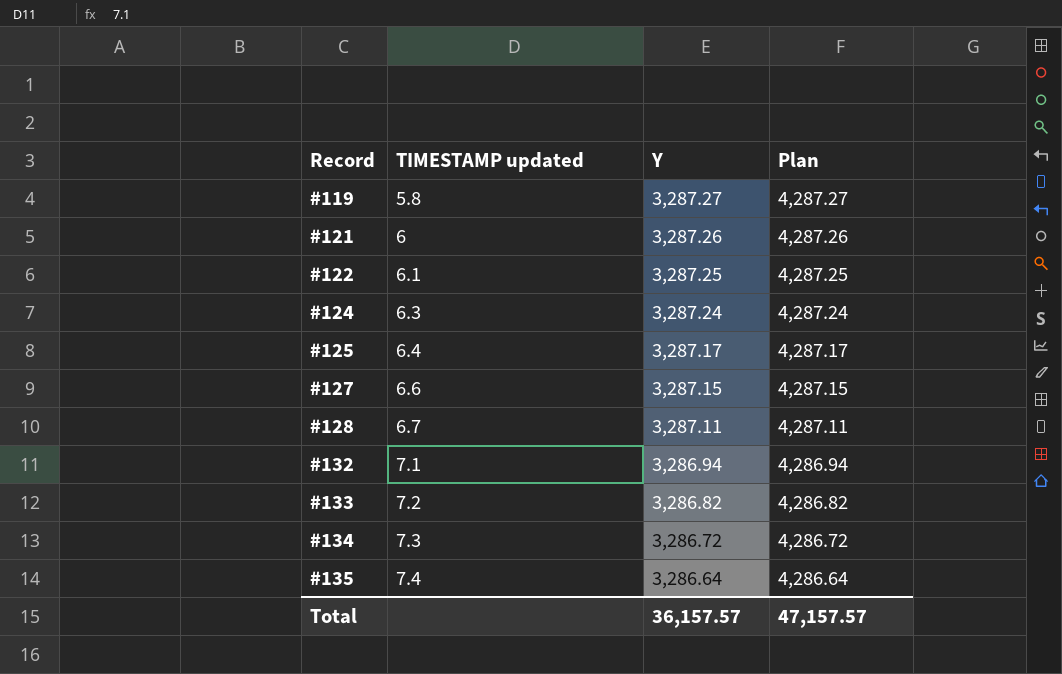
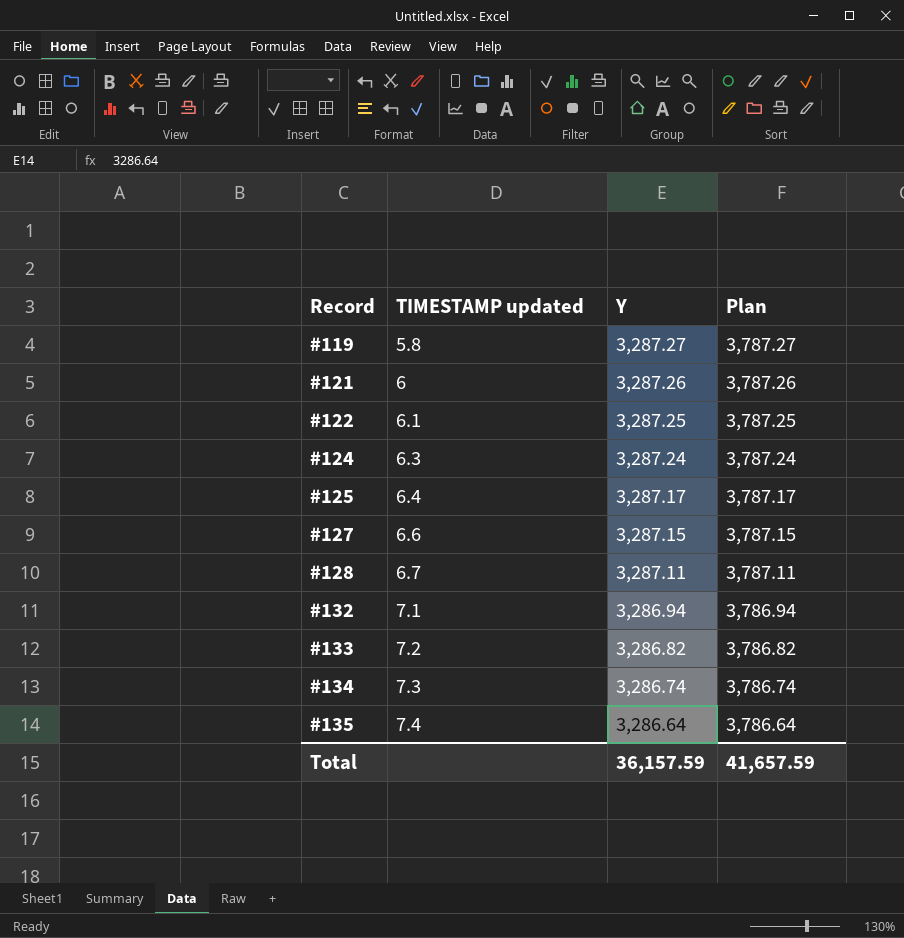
column Plan | formula: [Y] + 1000 -> [Y] + 500
#134 | Y: 3,286.72 -> 3,286.74
Total | Y: 36,157.57 -> 36,157.59
Total | Plan: 47,157.57 -> 41,657.59

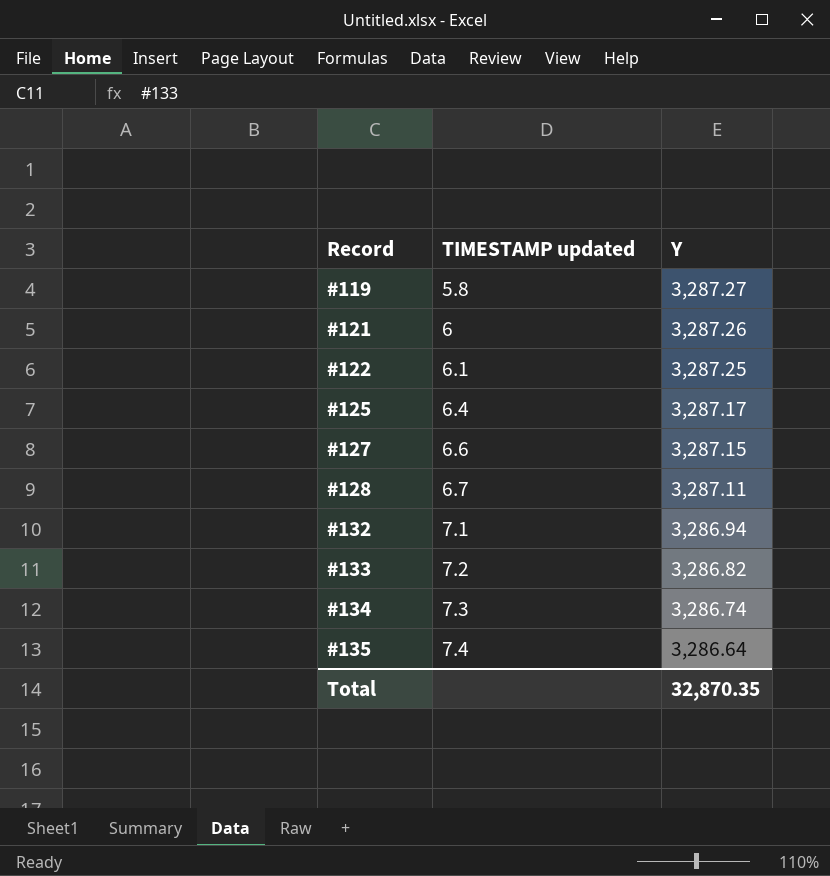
column Plan | formula: [Y] + 500 -> none
row #124: 6.3 | 3,287.24 | 3,787.24 -> none
Total | Y: 36,157.59 -> 32,870.35

